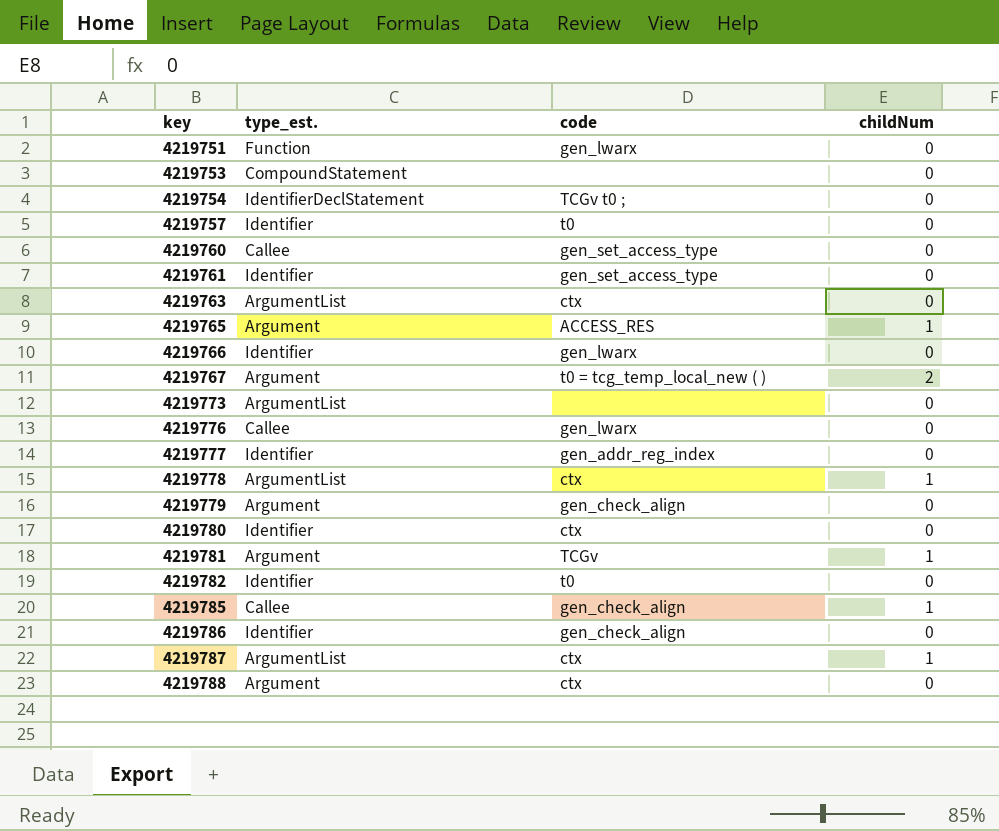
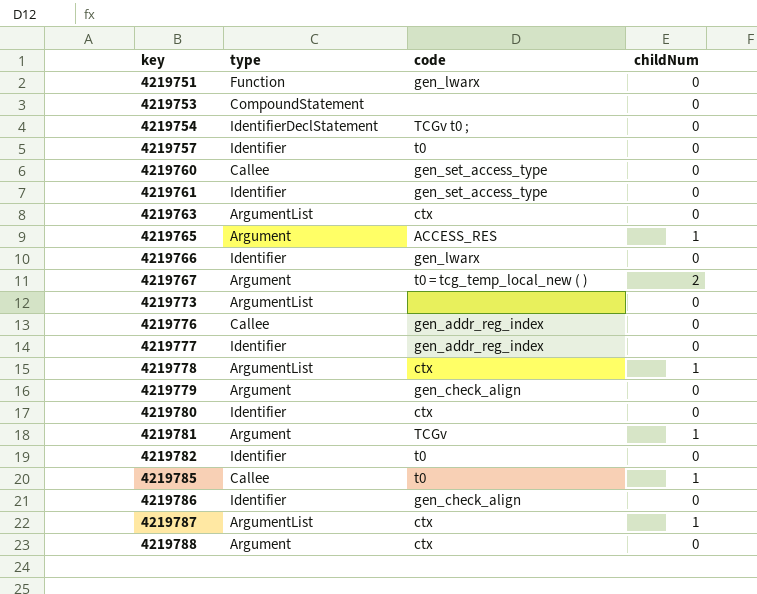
column name: type_est. -> type
4219776 | code: gen_lwarx -> gen_addr_reg_index
4219785 | code: gen_check_align -> t0

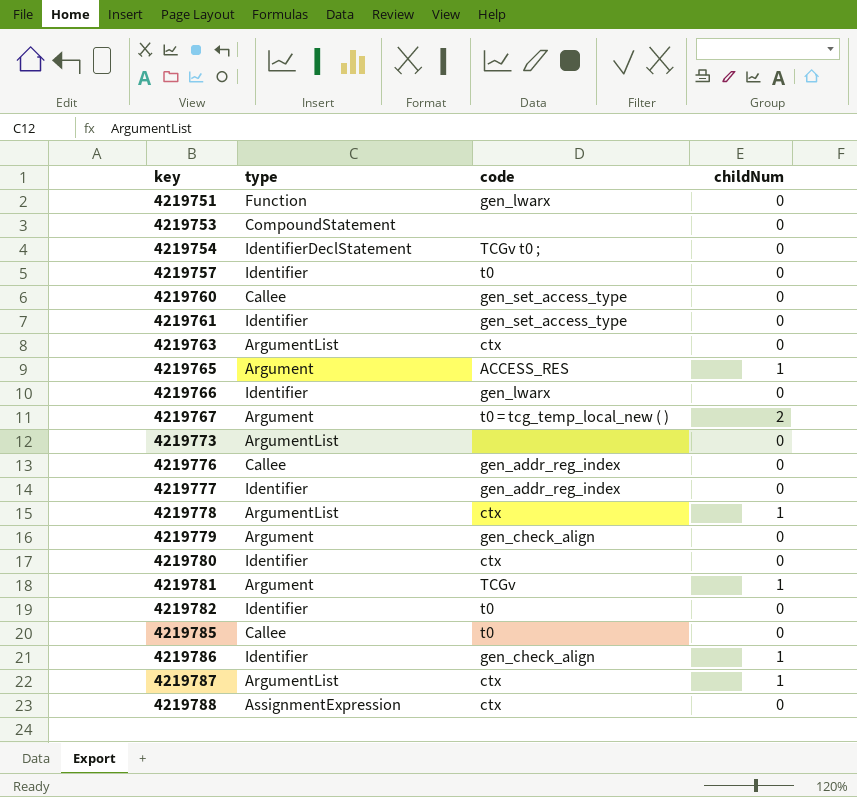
4219785 | childNum: 1 -> 0
4219786 | childNum: 0 -> 1
4219788 | type: Argument -> AssignmentExpression

